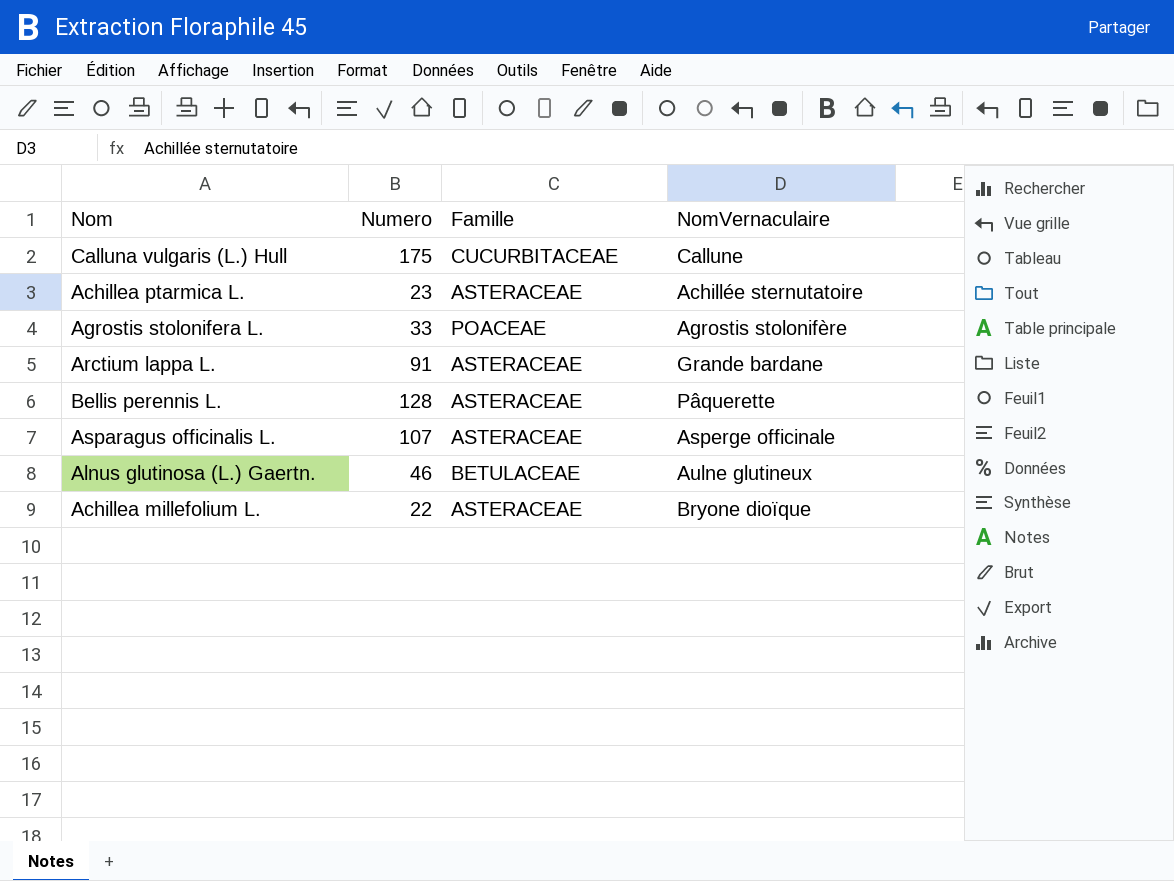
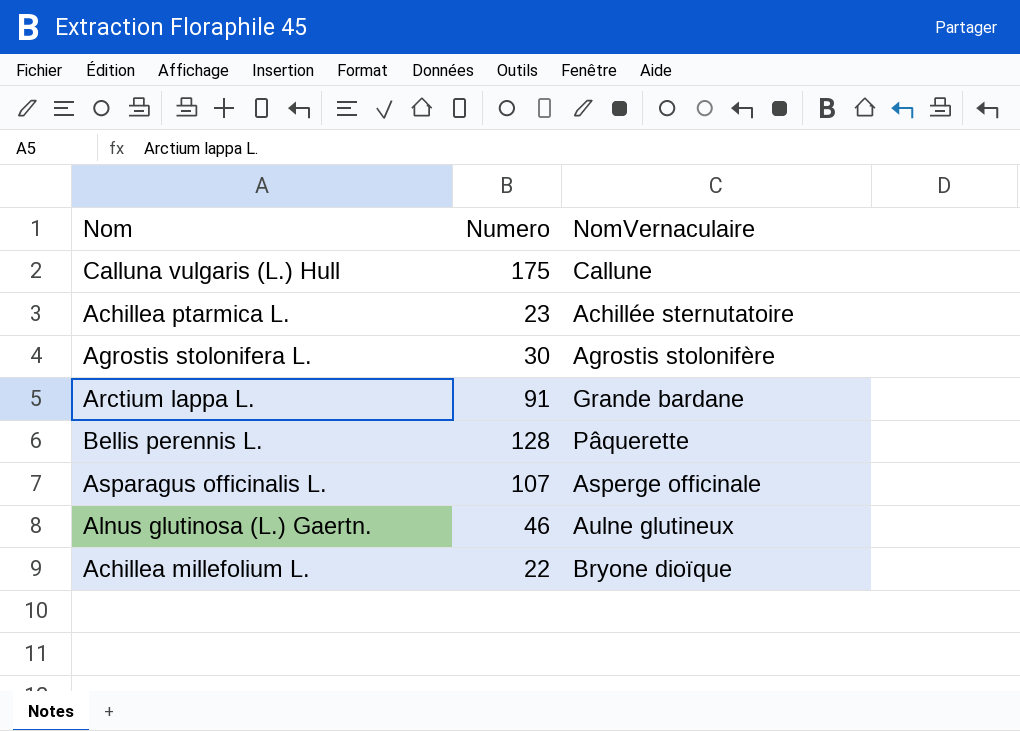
column Famille | position: 3 -> none
Agrostis stolonifera L. | Numero: 33 -> 30

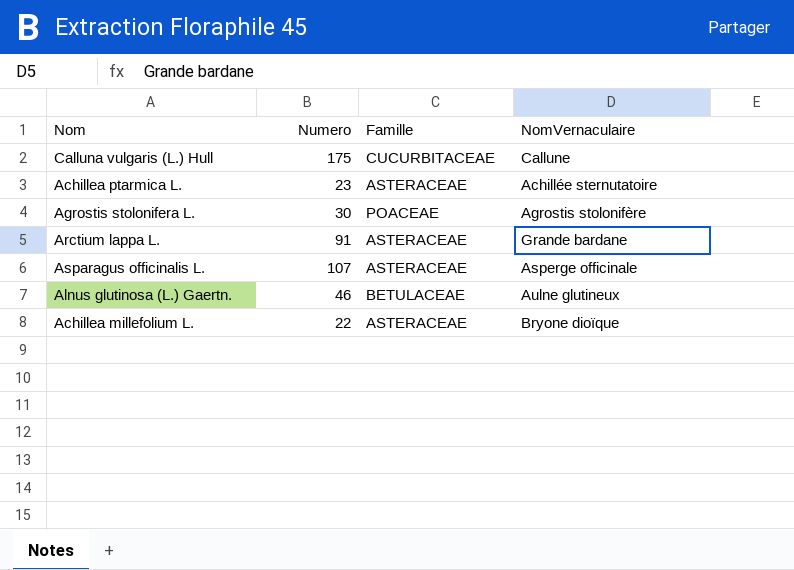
column Famille | position: none -> 3
row Bellis perennis L.: 128 | Pâquerette -> none

